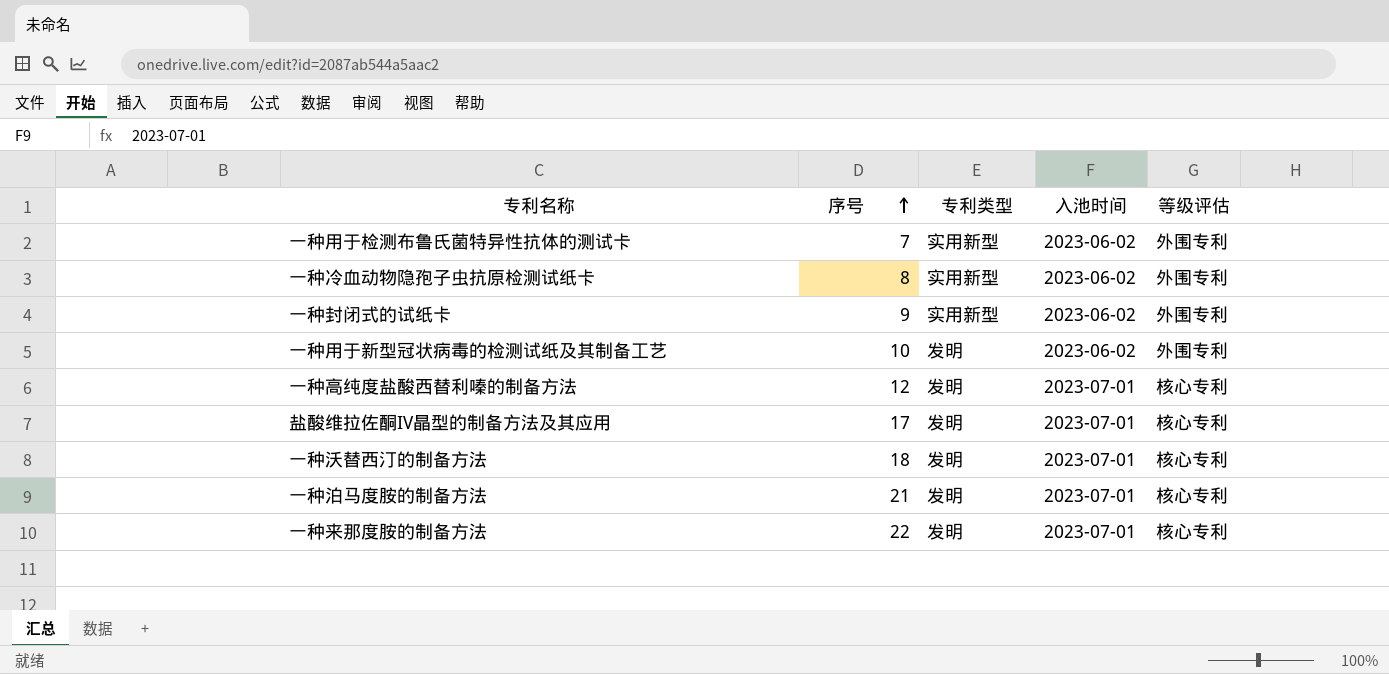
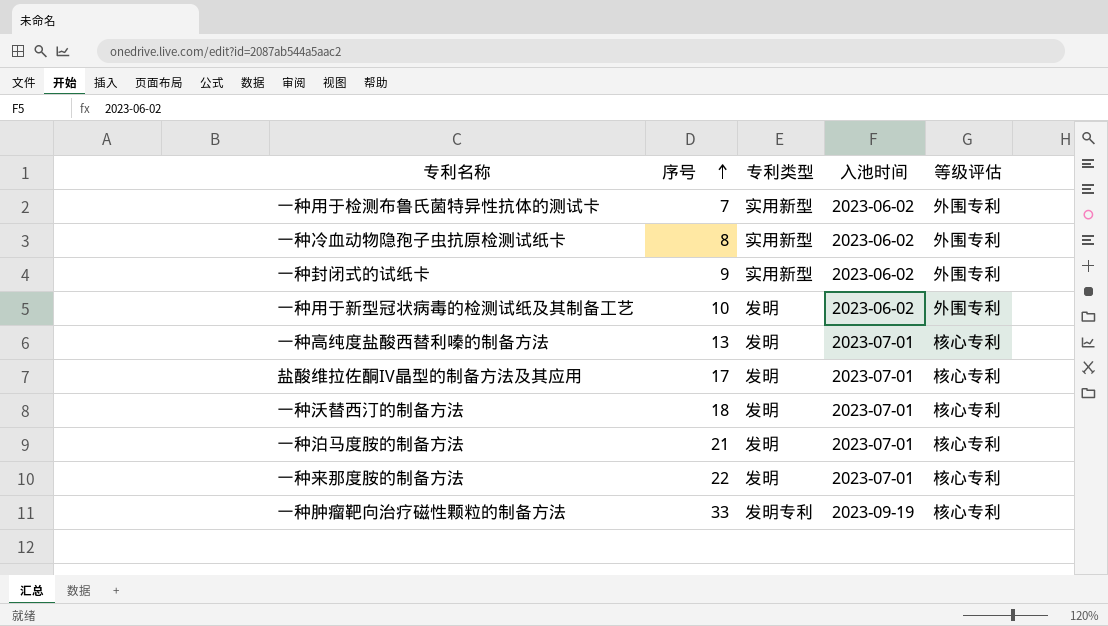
一种高纯度盐酸西替利嗪的制备方法 | 序号: 12 -> 13
row 一种肿瘤靶向治疗磁性颗粒的制备方法: none -> 33 | 发明专利 | 2023-09-19 | 核心专利

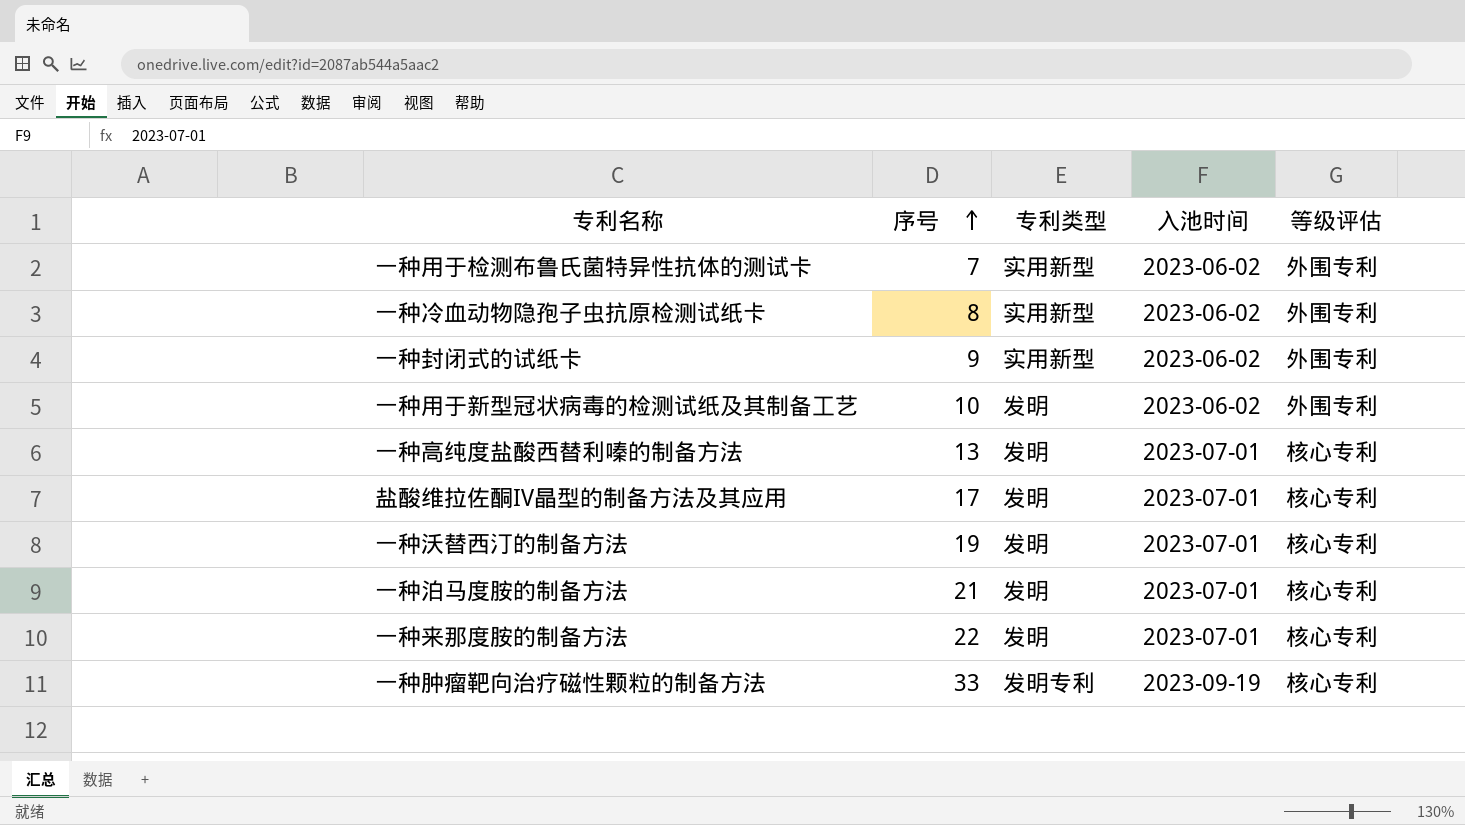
一种沃替西汀的制备方法 | 序号: 18 -> 19

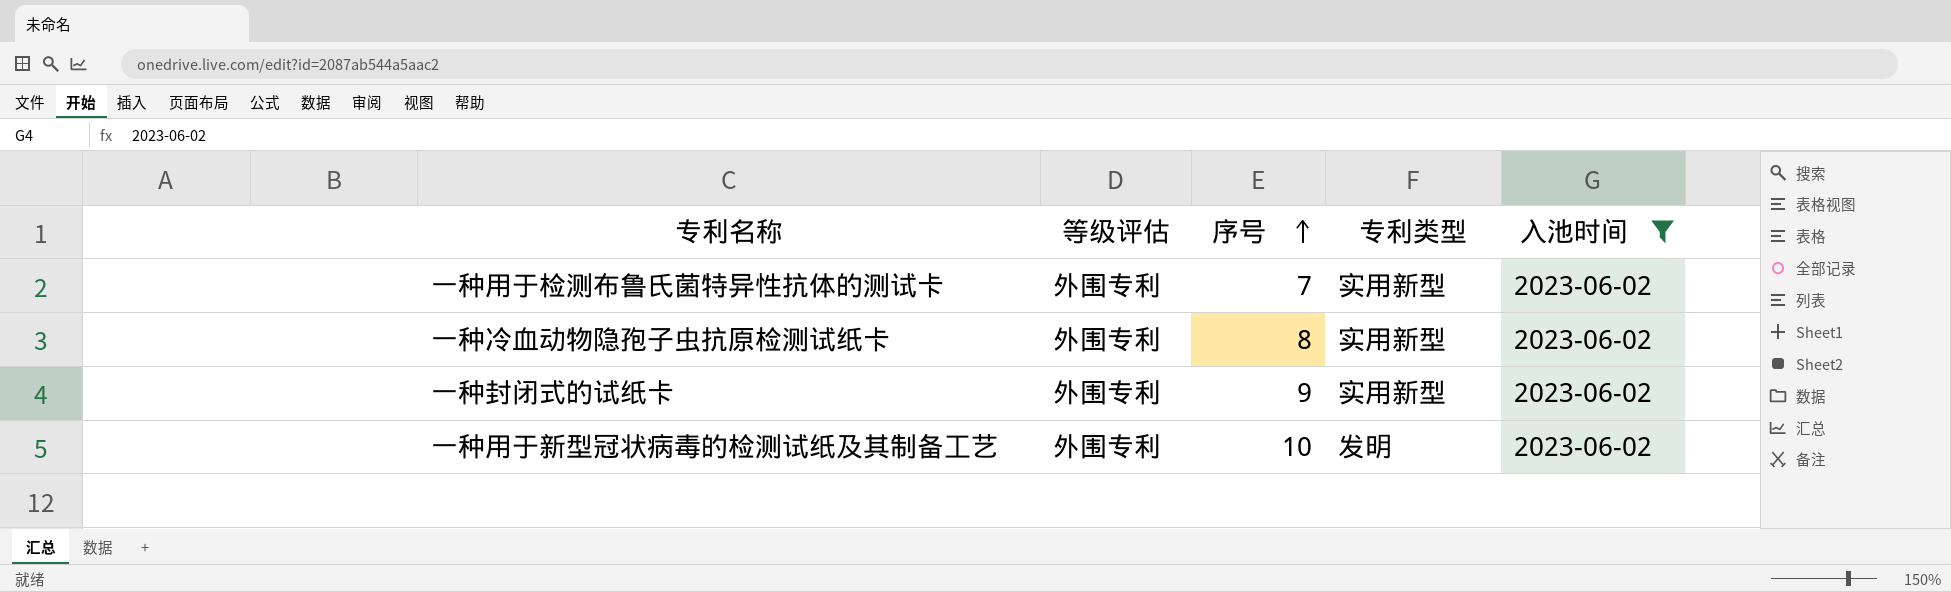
filter: none -> 入池时间 = 2023-06-02
column 等级评估 | position: 5 -> 2

